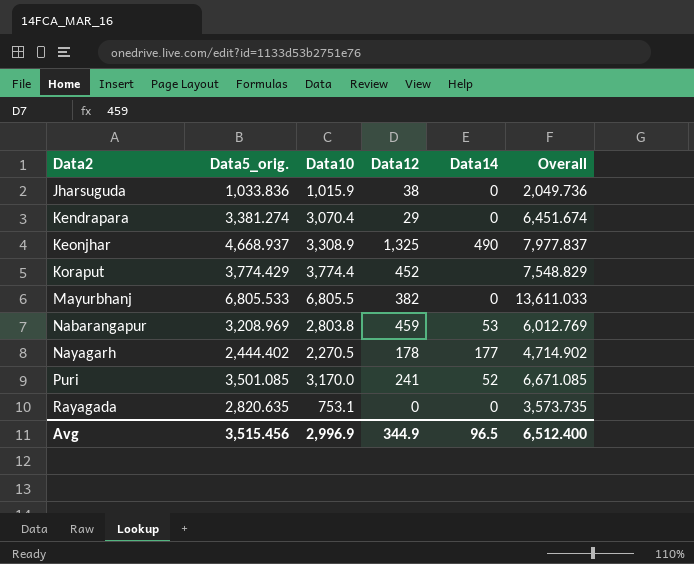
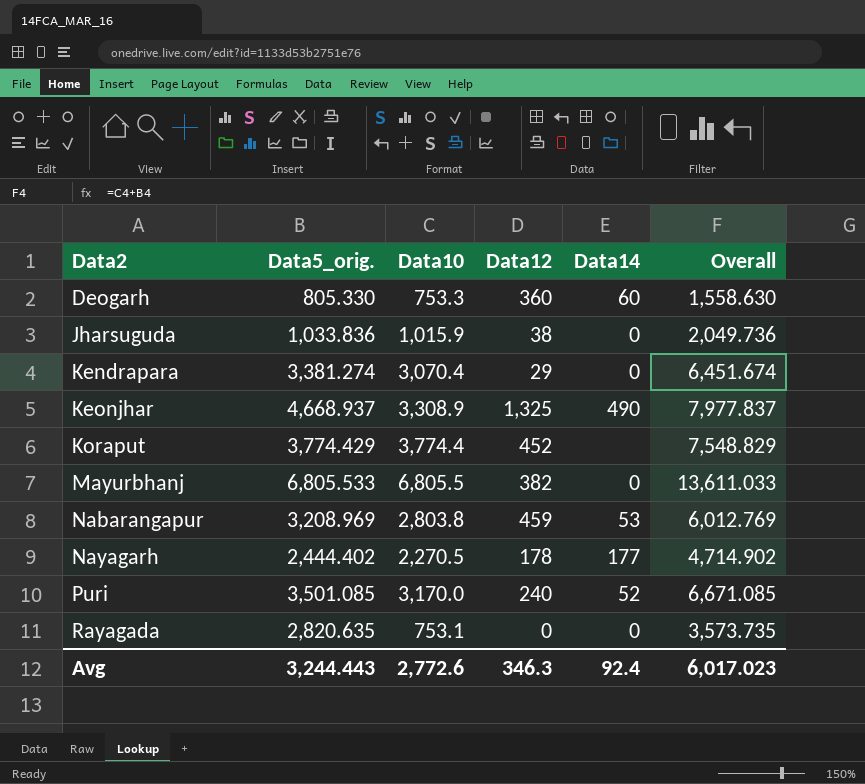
row Deogarh: none -> 805.330 | 753.3 | 360 | 60 | 1,558.630
Puri | Data12: 241 -> 240
Avg | Data5_orig.: 3,515.456 -> 3,244.443
Avg | Data10: 2,996.9 -> 2,772.6
Avg | Data12: 344.9 -> 346.3
Avg | Data14: 96.5 -> 92.4
Avg | Overall: 6,512.400 -> 6,017.023

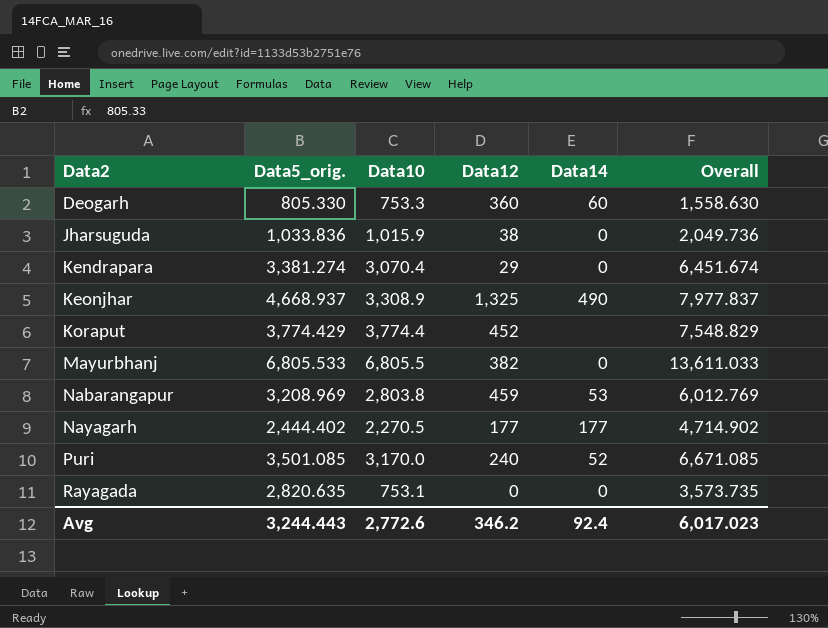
Nayagarh | Data12: 178 -> 177
Avg | Data12: 346.3 -> 346.2

